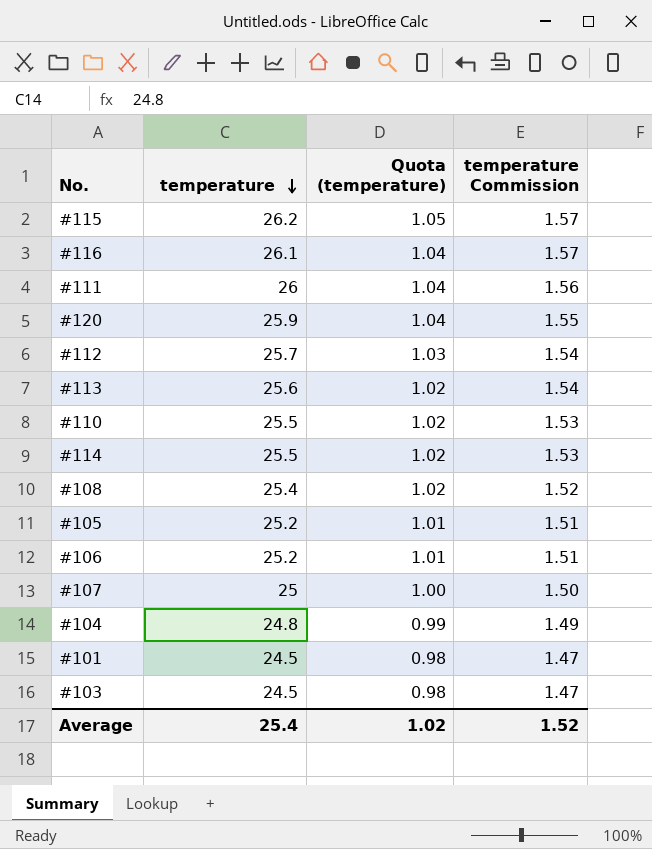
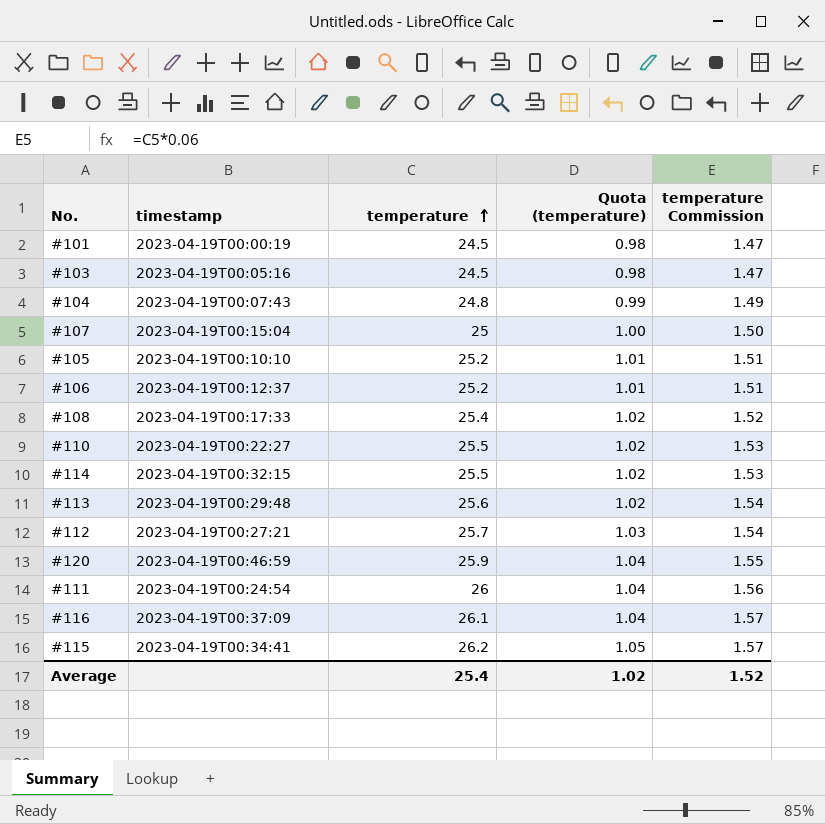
row order: temperature descending -> temperature ascending
column timestamp | position: none -> 2

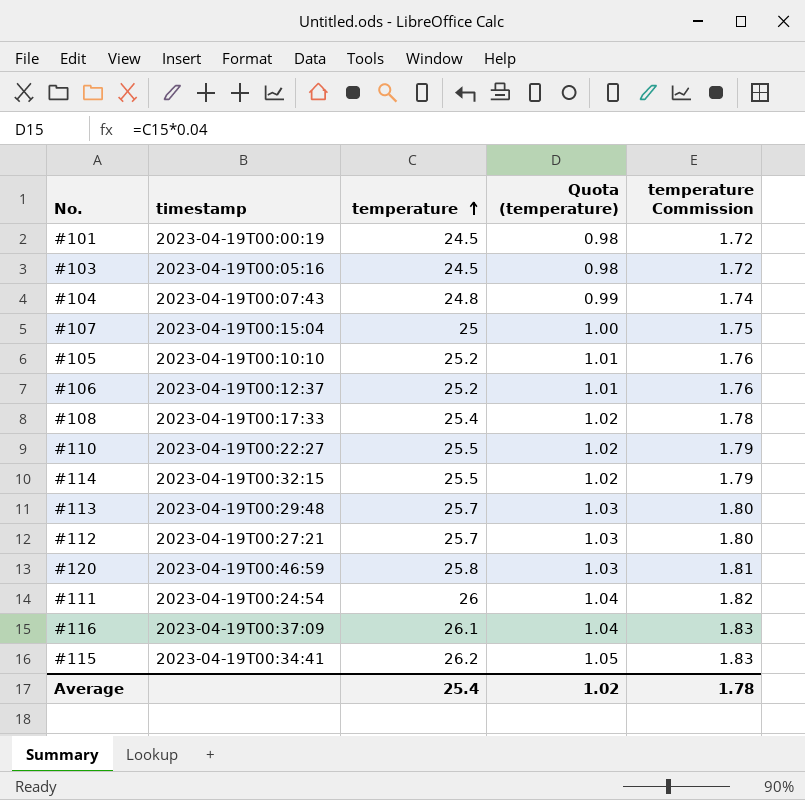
column temperature Commission | formula: [temperature] * 0.06 -> [temperature] * 0.07
#113 | temperature: 25.6 -> 25.7
#113 | Quota (temperature): 1.02 -> 1.03
#120 | temperature: 25.9 -> 25.8
#120 | Quota (temperature): 1.04 -> 1.03
Average | temperature Commission: 1.52 -> 1.78

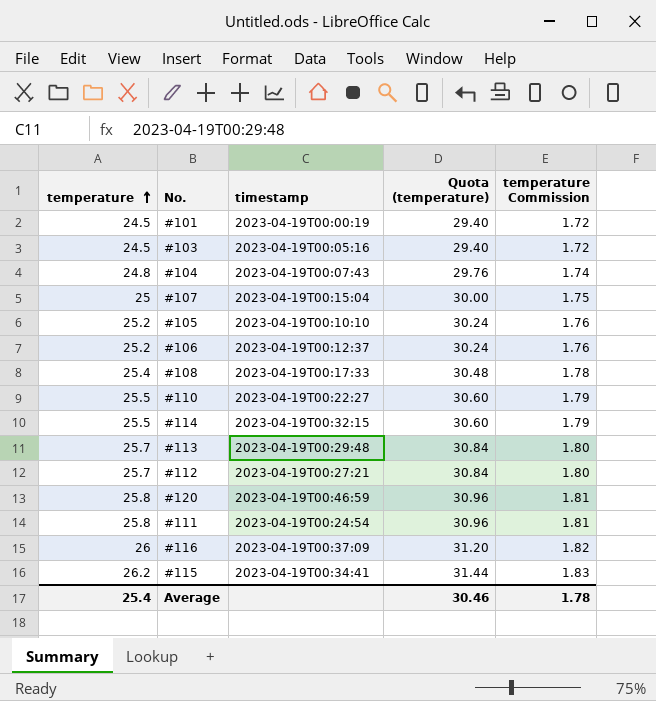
column temperature | position: 3 -> 1
column Quota (temperature) | formula: [temperature] * 0.04 -> [temperature] * 1.2
#111 | temperature: 26 -> 25.8
#111 | temperature Commission: 1.82 -> 1.81
#116 | temperature: 26.1 -> 26
#116 | temperature Commission: 1.83 -> 1.82
Average | Quota (temperature): 1.02 -> 30.46

